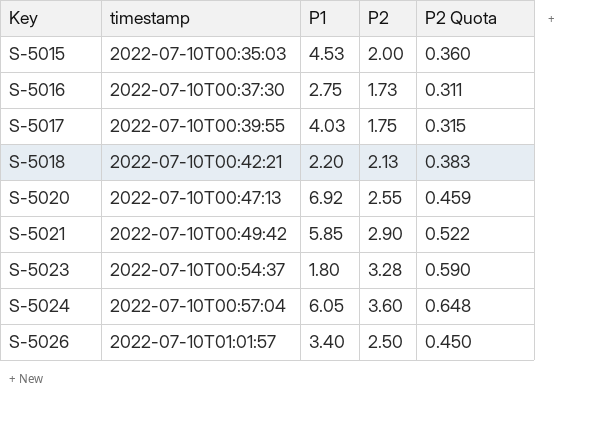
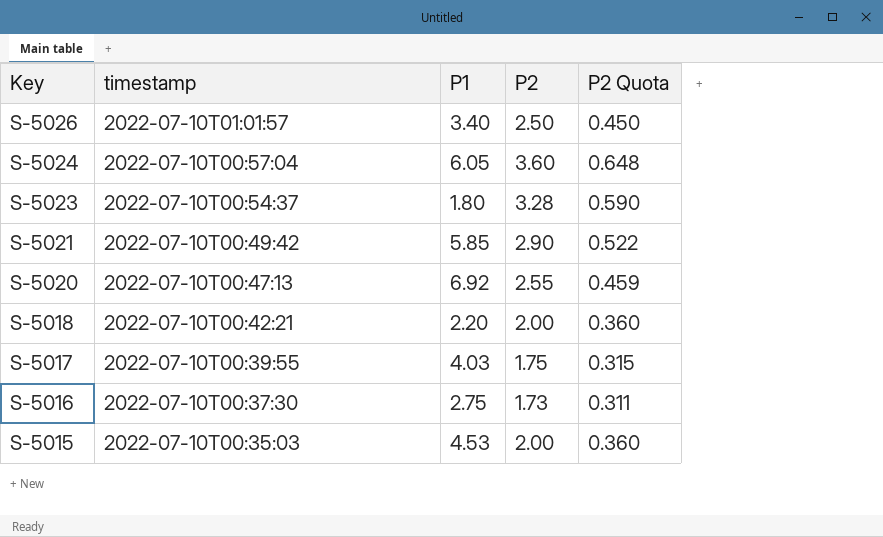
row order: Key ascending -> Key descending
S-5018 | P2: 2.13 -> 2.00
S-5018 | P2 Quota: 0.383 -> 0.360

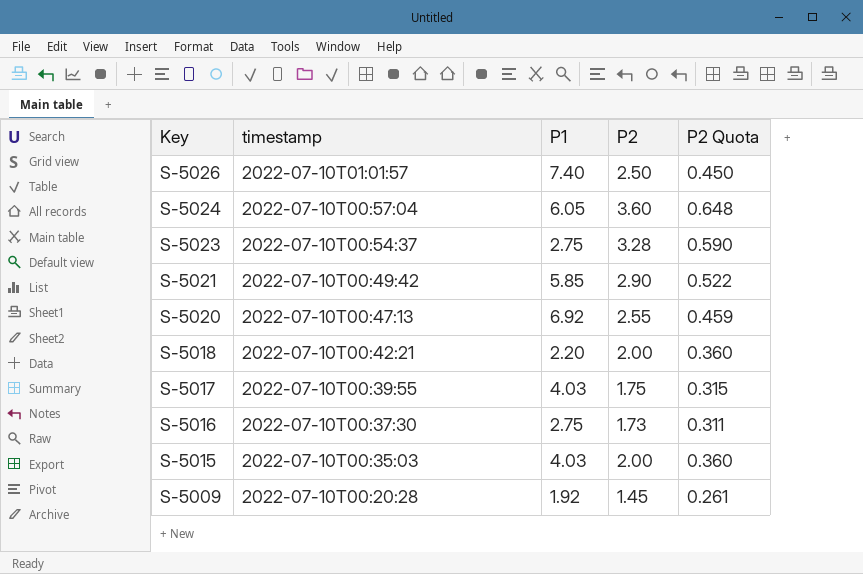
S-5026 | P1: 3.40 -> 7.40
S-5023 | P1: 1.80 -> 2.75
S-5015 | P1: 4.53 -> 4.03
row S-5009: none -> 2022-07-10T00:20:28 | 1.92 | 1.45 | 0.261

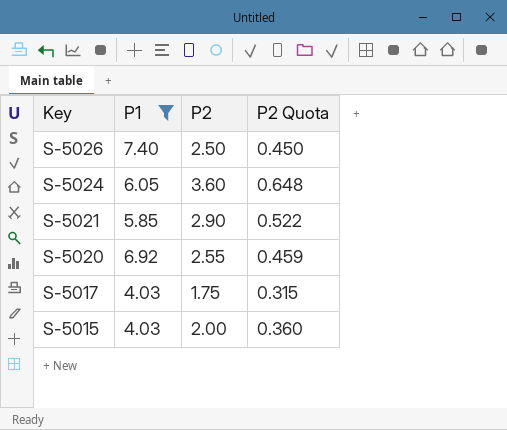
filter: none -> P1 >= 4.03
column timestamp | position: 2 -> none

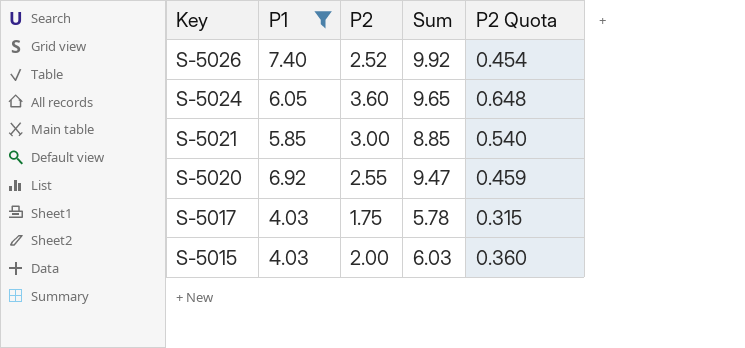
column Sum | formula: none -> [P1] + [P2]
S-5026 | P2: 2.50 -> 2.52
S-5026 | P2 Quota: 0.450 -> 0.454
S-5021 | P2: 2.90 -> 3.00
S-5021 | P2 Quota: 0.522 -> 0.540

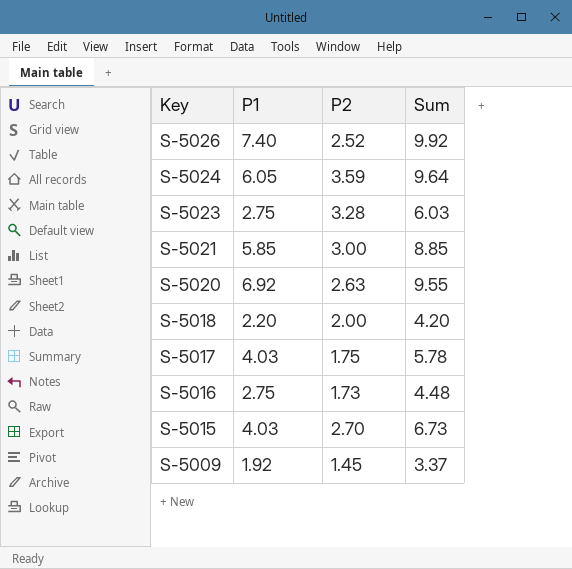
filter: P1 >= 4.03 -> none
column P2 Quota | formula: [P2] * 0.18 -> none
S-5024 | P2: 3.60 -> 3.59
S-5024 | Sum: 9.65 -> 9.64
S-5020 | P2: 2.55 -> 2.63
S-5020 | Sum: 9.47 -> 9.55
S-5015 | P2: 2.00 -> 2.70
S-5015 | Sum: 6.03 -> 6.73

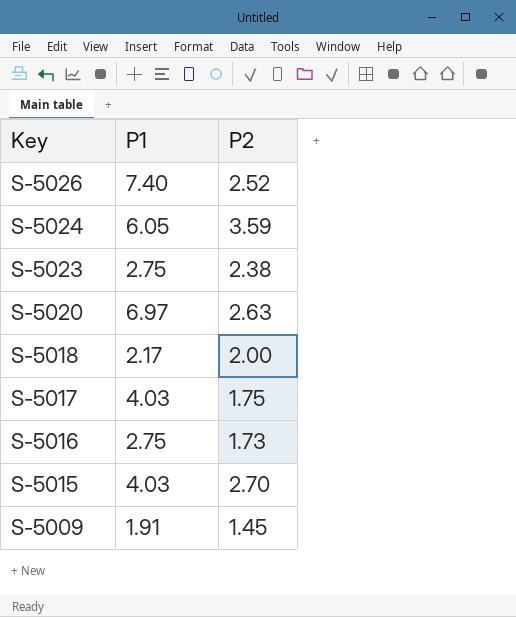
column Sum | formula: [P1] + [P2] -> none
row S-5021: 5.85 | 3.00 | 8.85 -> none
S-5023 | P2: 3.28 -> 2.38
S-5020 | P1: 6.92 -> 6.97
S-5018 | P1: 2.20 -> 2.17
S-5009 | P1: 1.92 -> 1.91

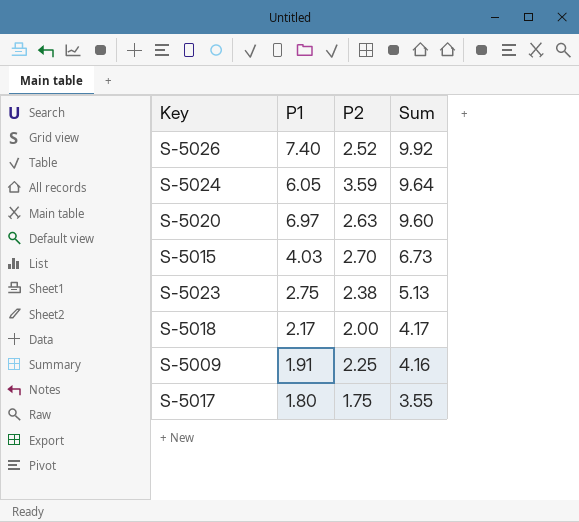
row order: Key descending -> Sum descending
column Sum | formula: none -> [P1] + [P2]
row S-5016: 2.75 | 1.73 -> none
S-5009 | P2: 1.45 -> 2.25
S-5017 | P1: 4.03 -> 1.80

